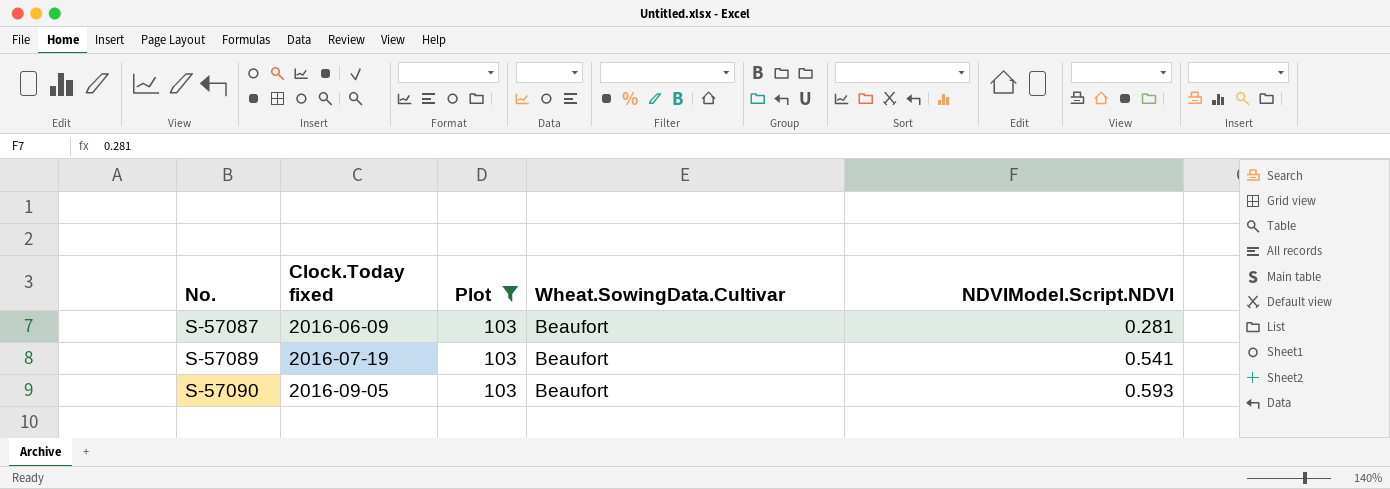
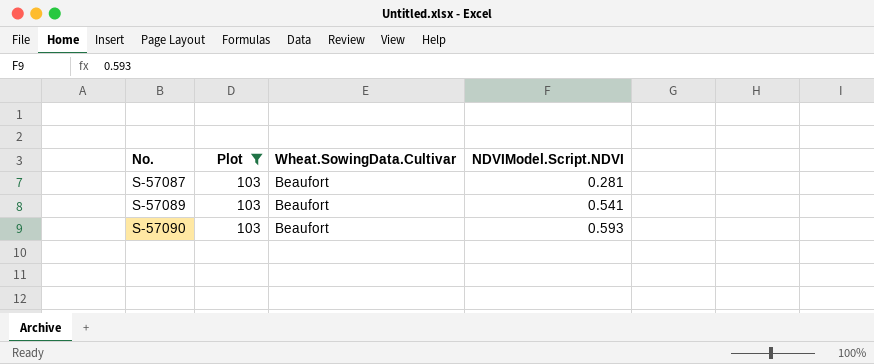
column Clock.Today fixed | position: 2 -> none

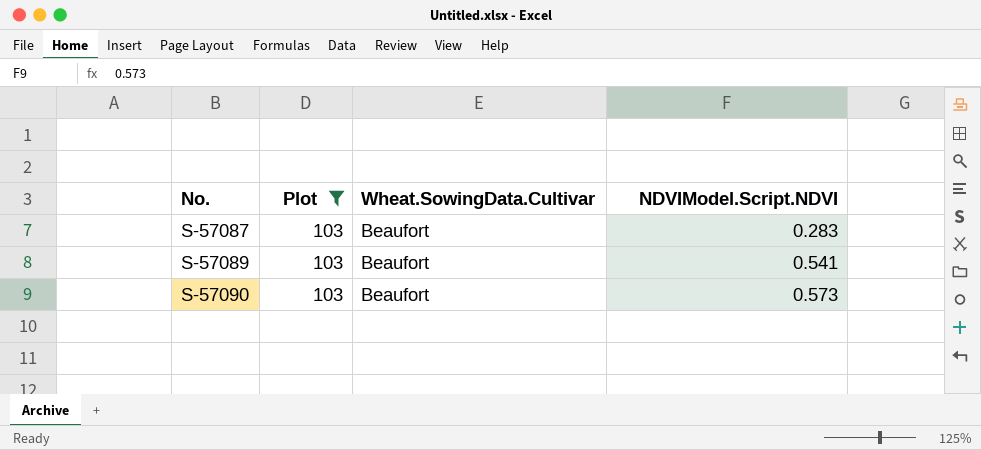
S-57087 | NDVIModel.Script.NDVI: 0.281 -> 0.283
S-57090 | NDVIModel.Script.NDVI: 0.593 -> 0.573

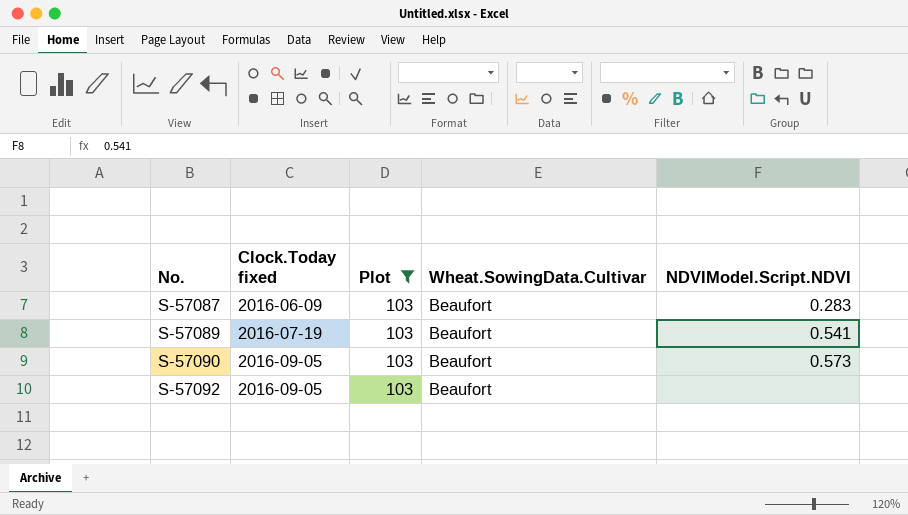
column Clock.Today fixed | position: none -> 2
row S-57092: none -> 2016-09-05 | 103 | Beaufort | none

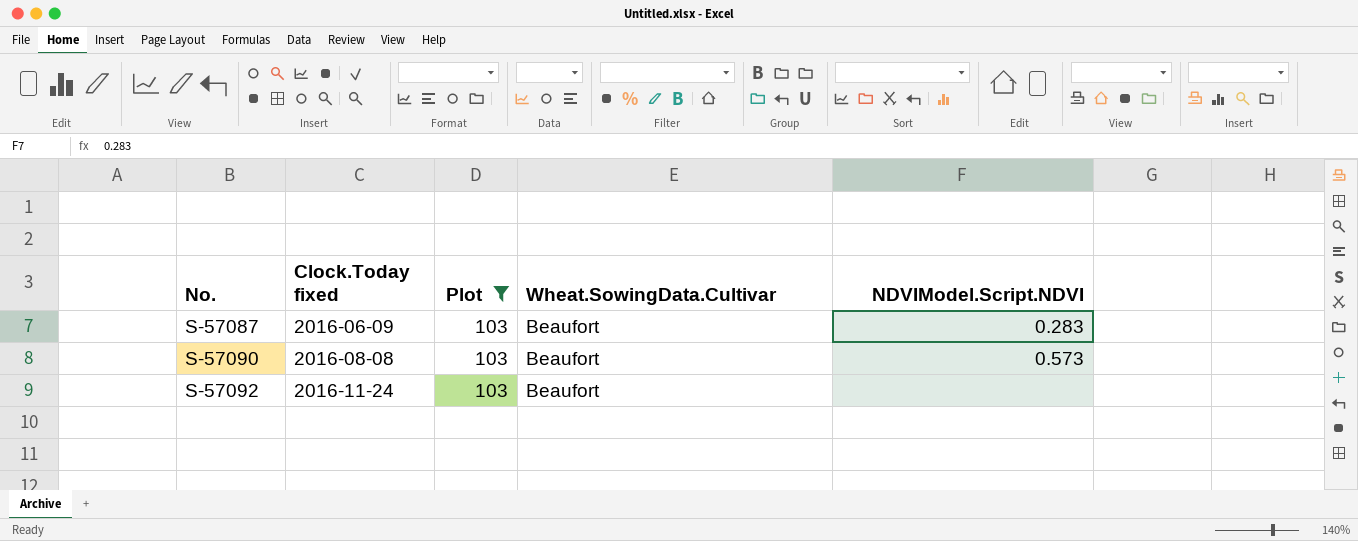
row S-57089: 2016-07-19 | 103 | Beaufort | 0.541 -> none
S-57090 | Clock.Today fixed: 2016-09-05 -> 2016-08-08
S-57092 | Clock.Today fixed: 2016-09-05 -> 2016-11-24

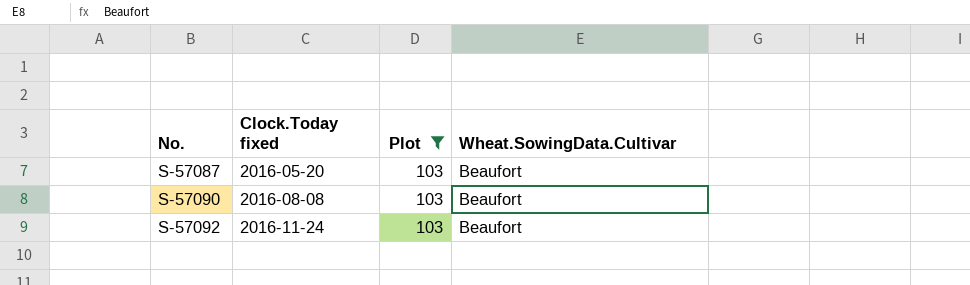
column NDVIModel.Script.NDVI | position: 5 -> none
S-57087 | Clock.Today fixed: 2016-06-09 -> 2016-05-20

